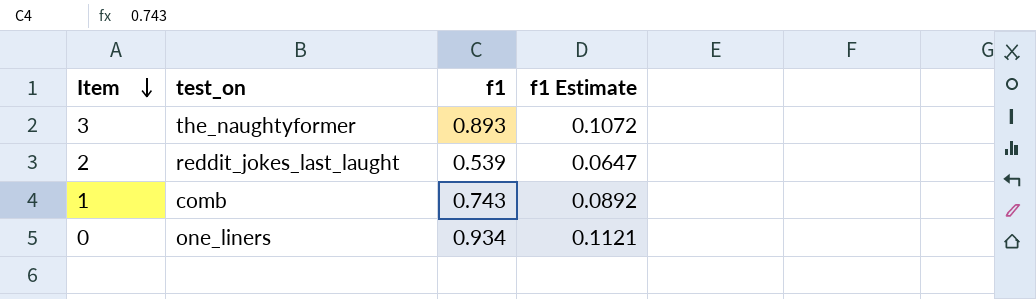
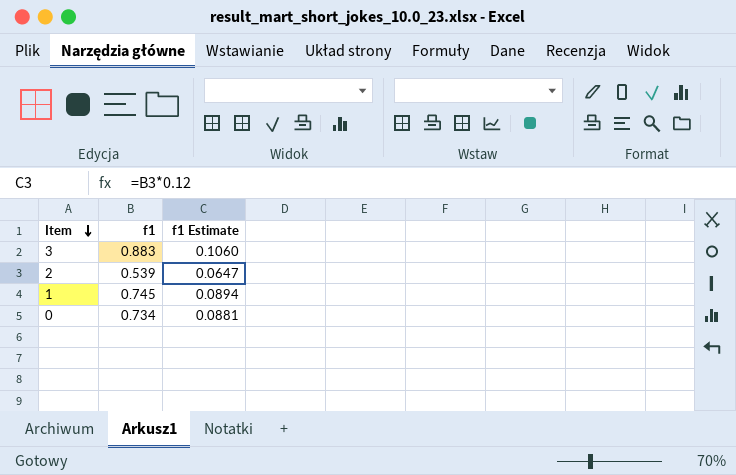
column test_on | position: 2 -> none
3 | f1: 0.893 -> 0.883
3 | f1 Estimate: 0.1072 -> 0.1060
1 | f1: 0.743 -> 0.745
1 | f1 Estimate: 0.0892 -> 0.0894
0 | f1: 0.934 -> 0.734
0 | f1 Estimate: 0.1121 -> 0.0881

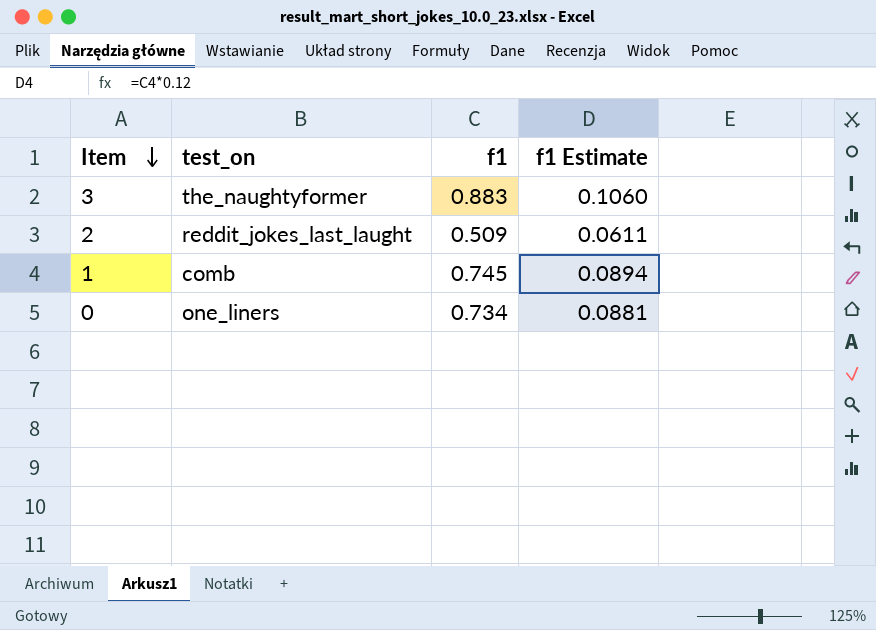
column test_on | position: none -> 2
2 | f1: 0.539 -> 0.509
2 | f1 Estimate: 0.0647 -> 0.0611

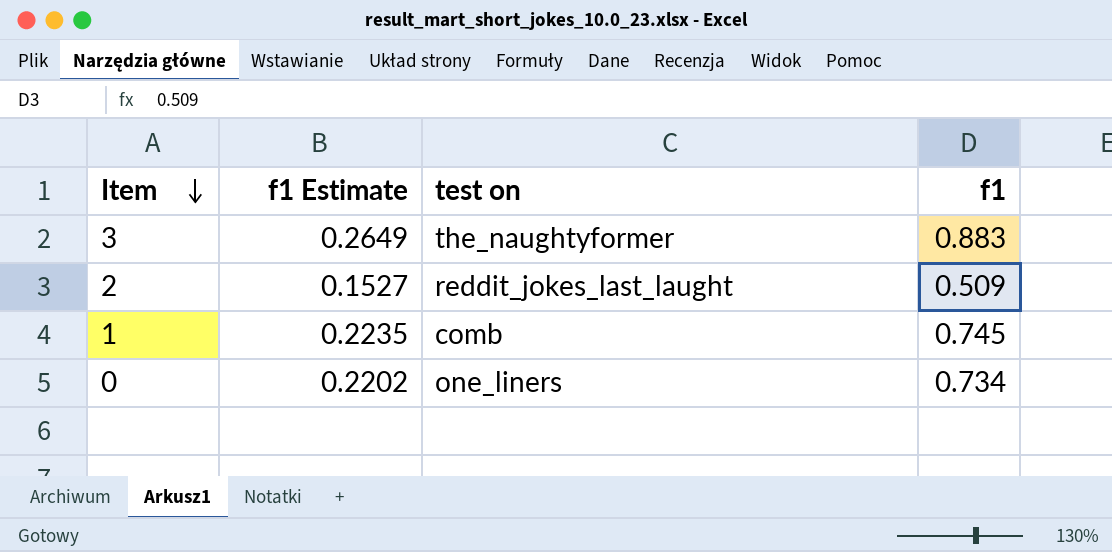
column f1 Estimate | formula: [f1] * 0.12 -> [f1] * 0.3
column f1 Estimate | position: 4 -> 2
column name: test_on -> test on

